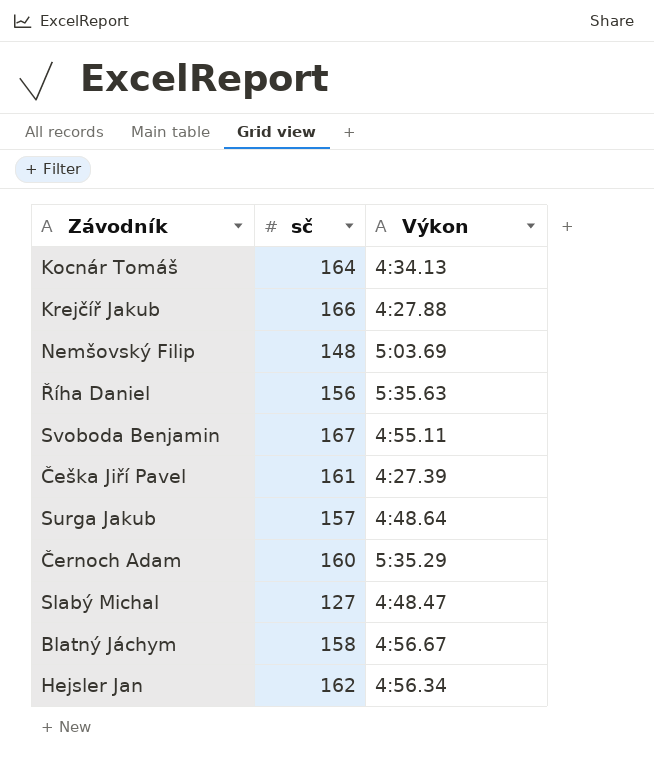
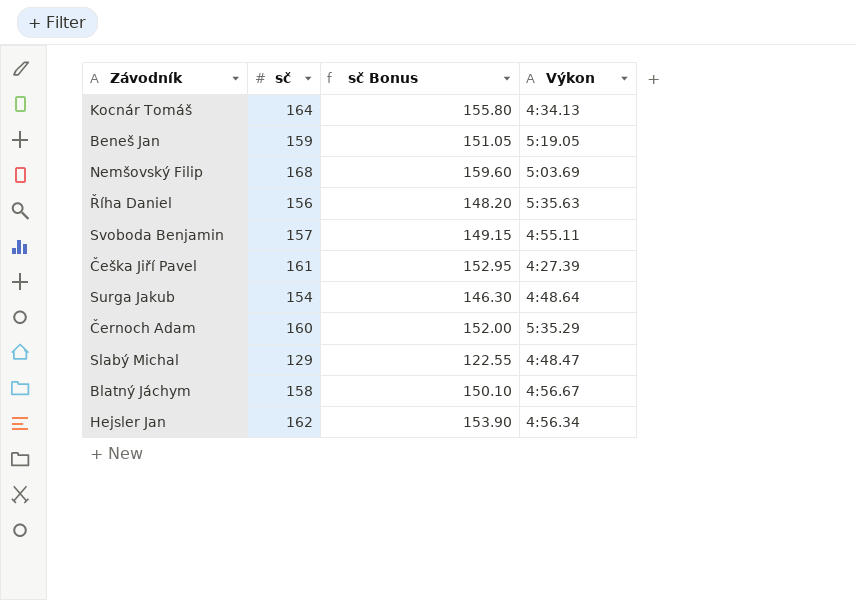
column sč Bonus | formula: none -> [sč] * 0.95
row Krejčíř Jakub: 166 | 4:27.88 -> none
row Beneš Jan: none -> 159 | 151.05 | 5:19.05
Nemšovský Filip | sč: 148 -> 168
Svoboda Benjamin | sč: 167 -> 157
Surga Jakub | sč: 157 -> 154
Slabý Michal | sč: 127 -> 129

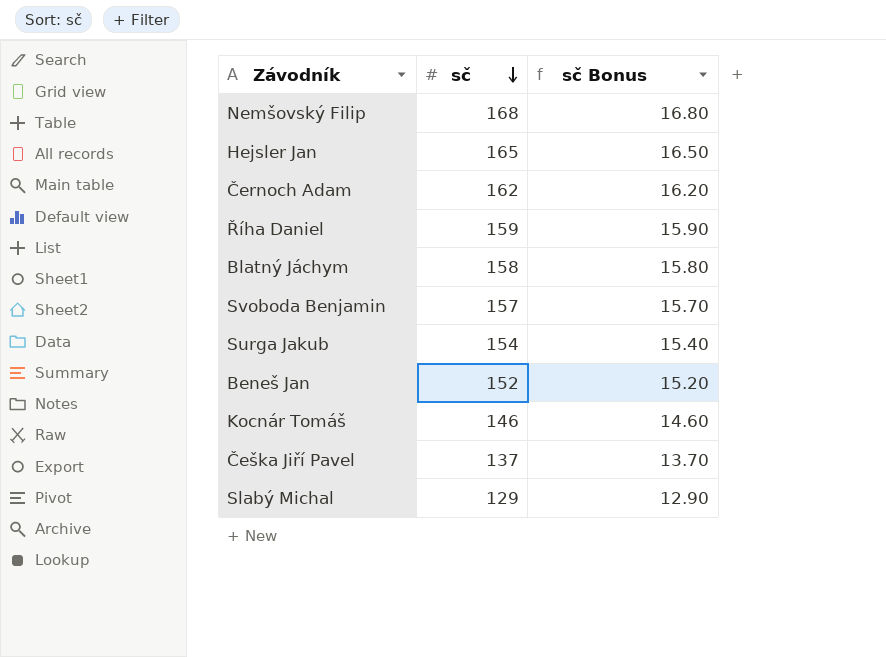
row order: none -> sč descending
column Výkon | position: 4 -> none
column sč Bonus | formula: [sč] * 0.95 -> [sč] * 0.1
Hejsler Jan | sč: 162 -> 165
Černoch Adam | sč: 160 -> 162
Říha Daniel | sč: 156 -> 159
Beneš Jan | sč: 159 -> 152
Kocnár Tomáš | sč: 164 -> 146
Češka Jiří Pavel | sč: 161 -> 137

